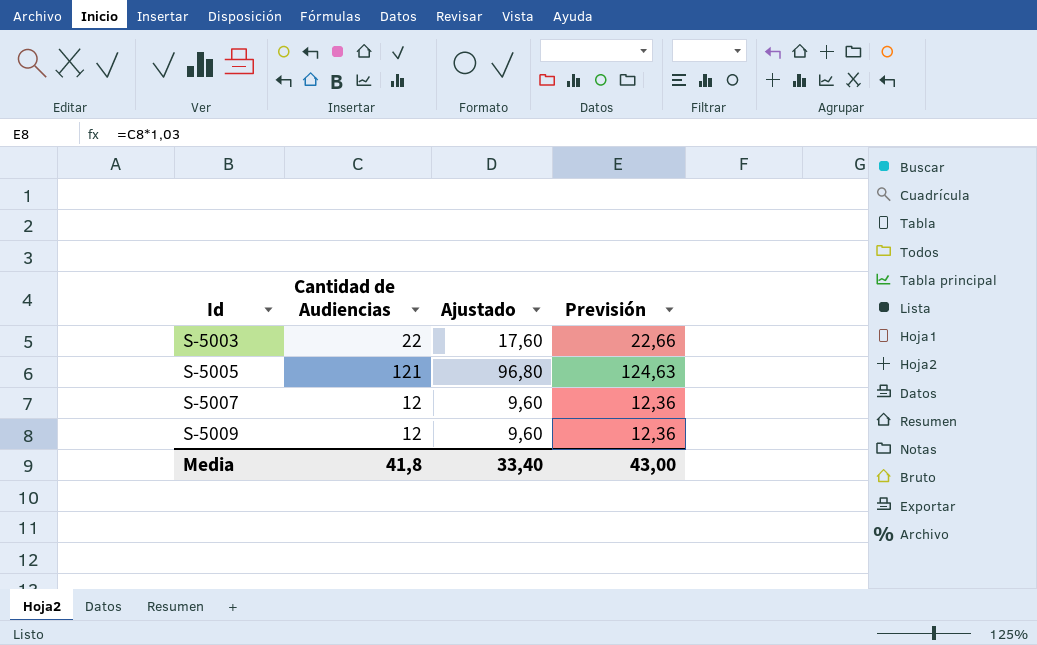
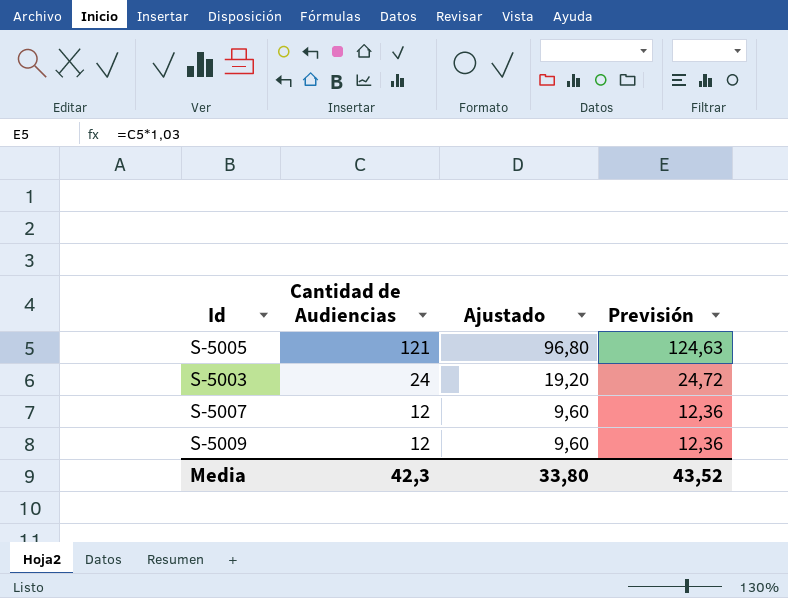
row order: Id ascending -> Cantidad de Audiencias descending
S-5003 | Cantidad de Audiencias: 22 -> 24
S-5003 | Ajustado: 17,60 -> 19,20
S-5003 | Previsión: 22,66 -> 24,72
Media | Cantidad de Audiencias: 41,8 -> 42,3
Media | Ajustado: 33,40 -> 33,80
Media | Previsión: 43,00 -> 43,52

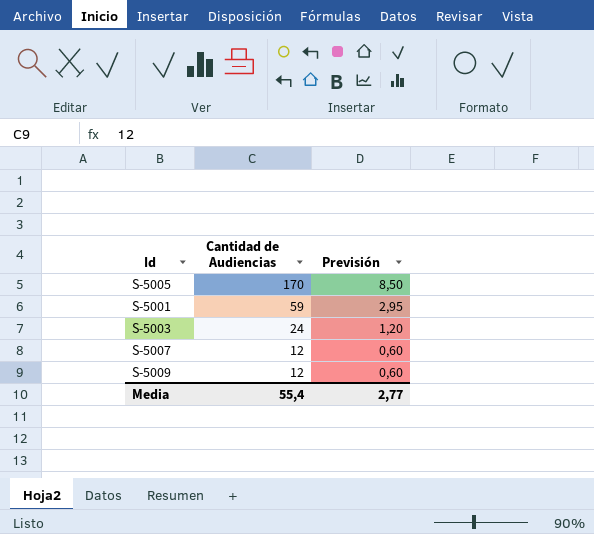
column Ajustado | formula: [Cantidad de Audiencias] * 0,8 -> none
column Previsión | formula: [Cantidad de Audiencias] * 1,03 -> [Cantidad de Audiencias] * 0,05
S-5005 | Cantidad de Audiencias: 121 -> 170
row S-5001: none -> 59 | 2,95
Media | Cantidad de Audiencias: 42,3 -> 55,4
Media | Previsión: 43,52 -> 2,77

